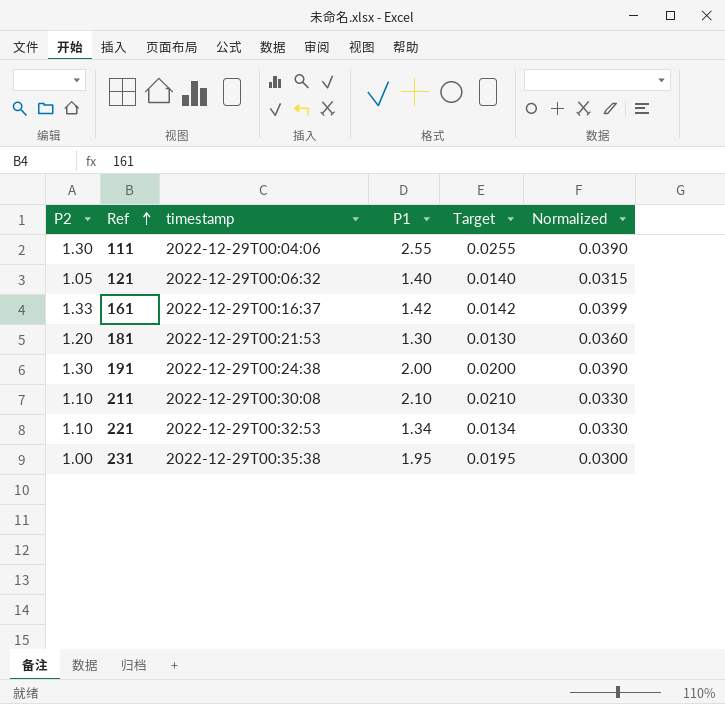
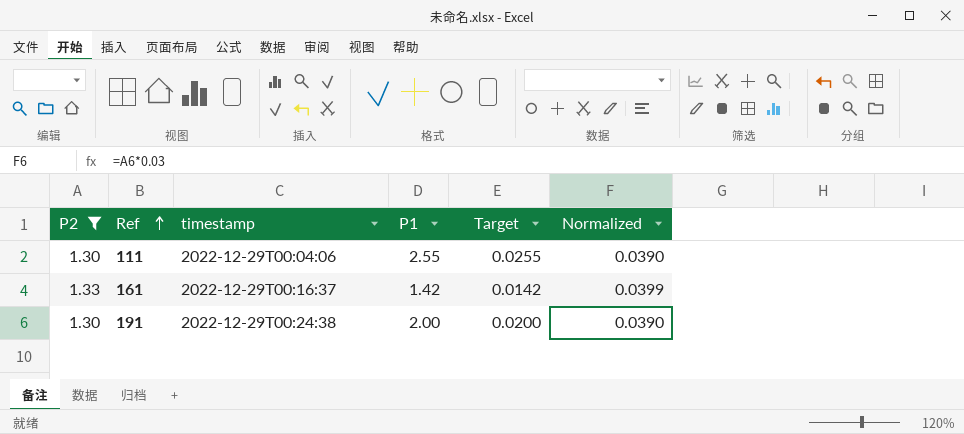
filter: none -> P2 >= 1.30

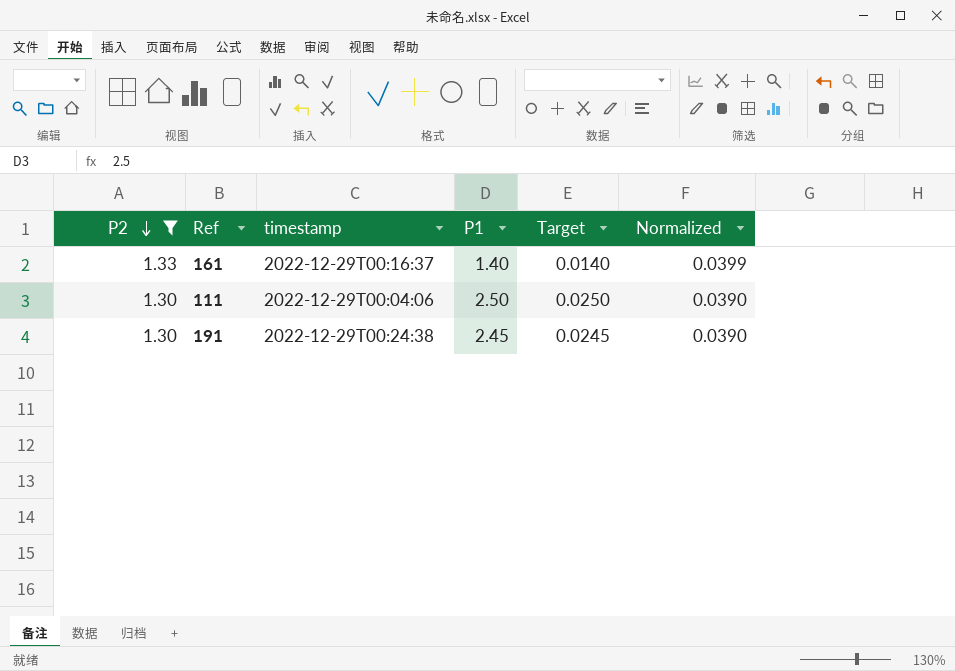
row order: Ref ascending -> P2 descending
161 | P1: 1.42 -> 1.40
161 | Target: 0.0142 -> 0.0140
111 | P1: 2.55 -> 2.50
111 | Target: 0.0255 -> 0.0250
191 | P1: 2.00 -> 2.45
191 | Target: 0.0200 -> 0.0245

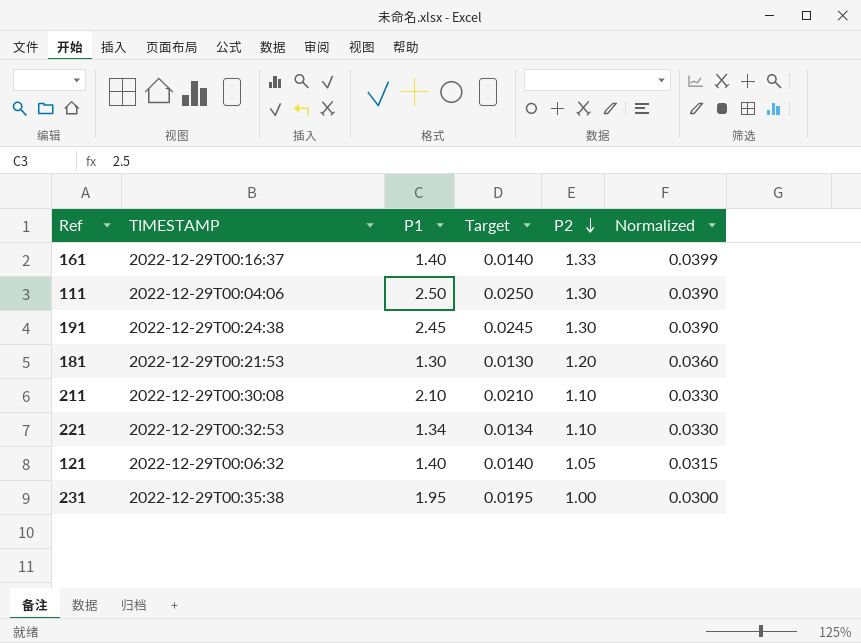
filter: P2 >= 1.30 -> none
column name: timestamp -> TIMESTAMP
column P2 | position: 1 -> 5

